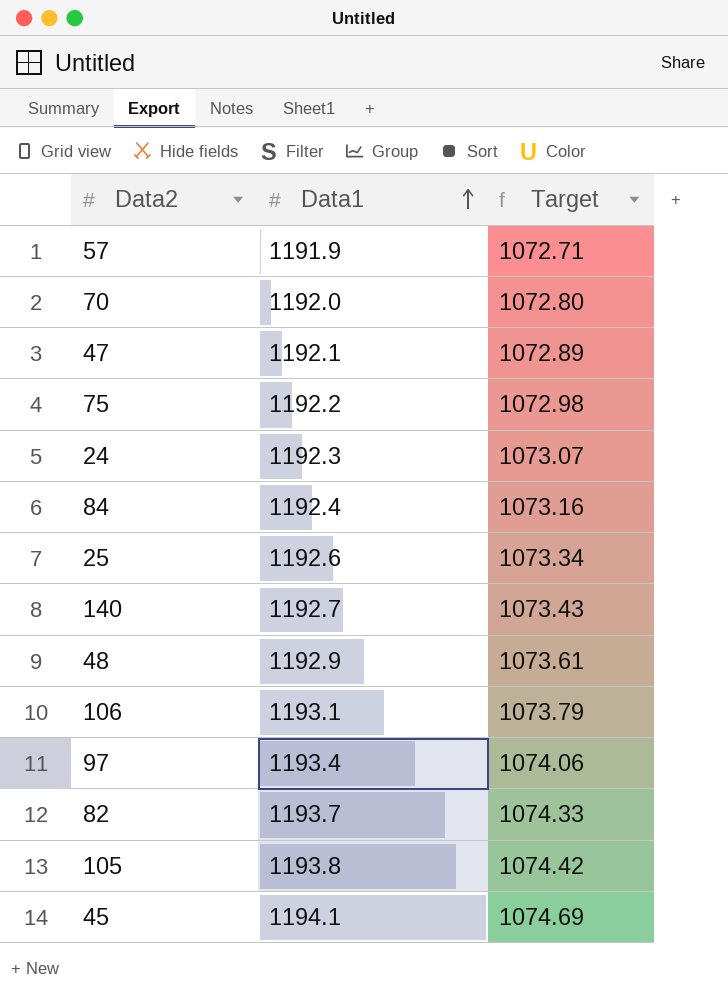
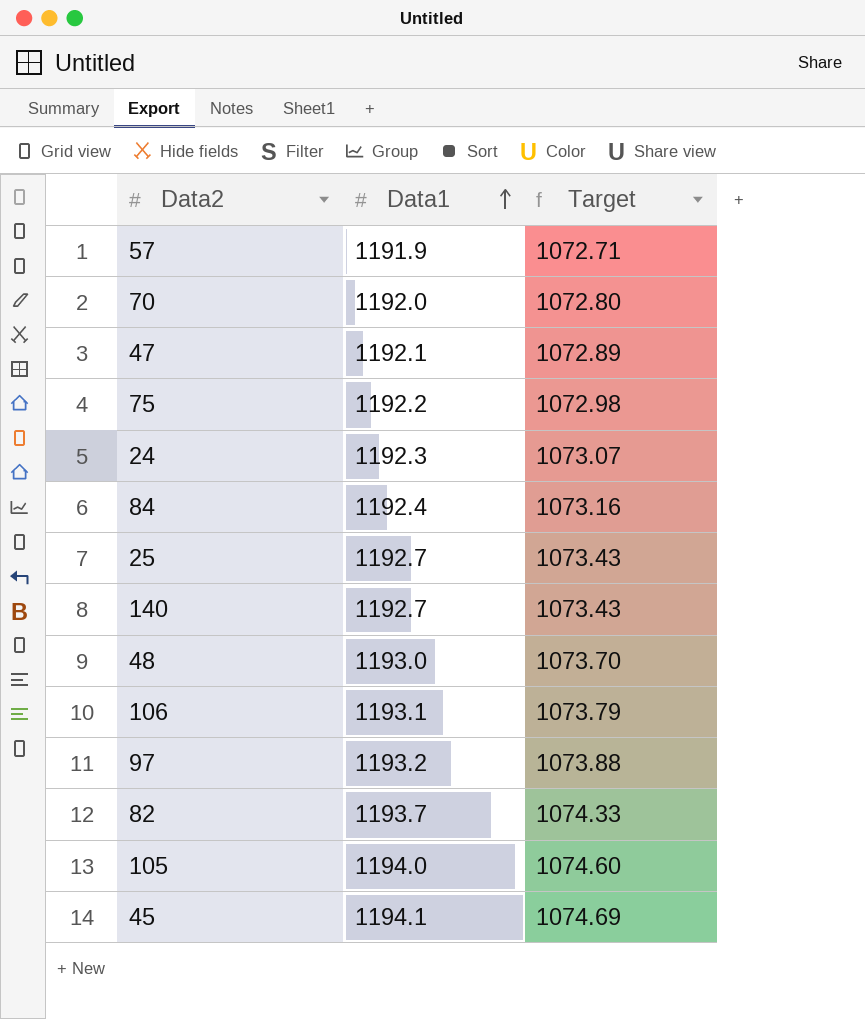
25 | Data1: 1192.6 -> 1192.7
25 | Target: 1073.34 -> 1073.43
48 | Data1: 1192.9 -> 1193.0
48 | Target: 1073.61 -> 1073.70
97 | Data1: 1193.4 -> 1193.2
97 | Target: 1074.06 -> 1073.88
105 | Data1: 1193.8 -> 1194.0
105 | Target: 1074.42 -> 1074.60

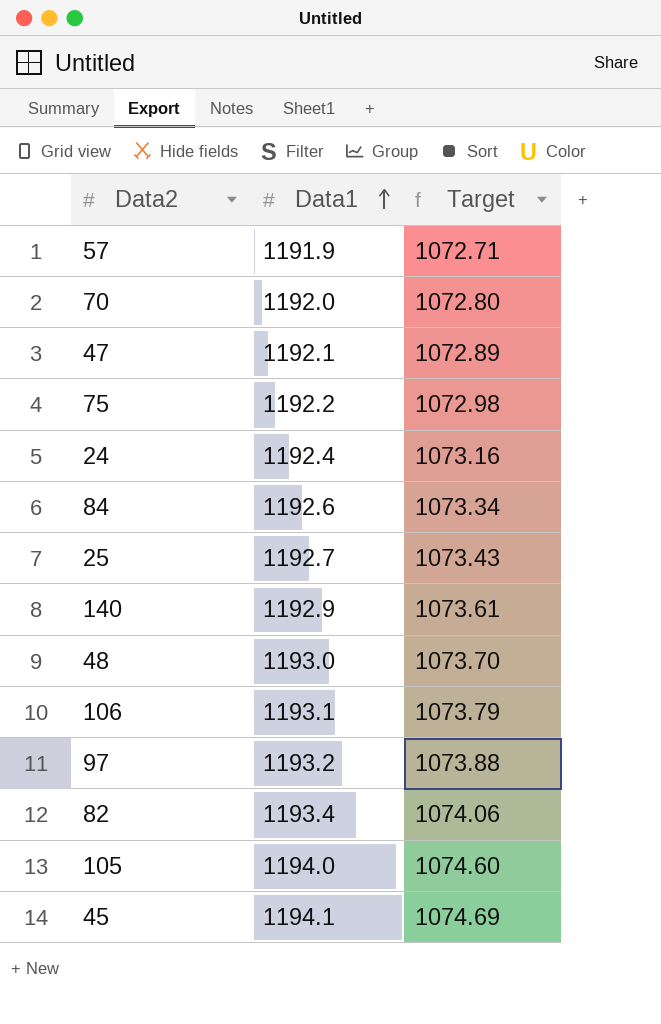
24 | Data1: 1192.3 -> 1192.4
24 | Target: 1073.07 -> 1073.16
84 | Data1: 1192.4 -> 1192.6
84 | Target: 1073.16 -> 1073.34
140 | Data1: 1192.7 -> 1192.9
140 | Target: 1073.43 -> 1073.61
82 | Data1: 1193.7 -> 1193.4
82 | Target: 1074.33 -> 1074.06

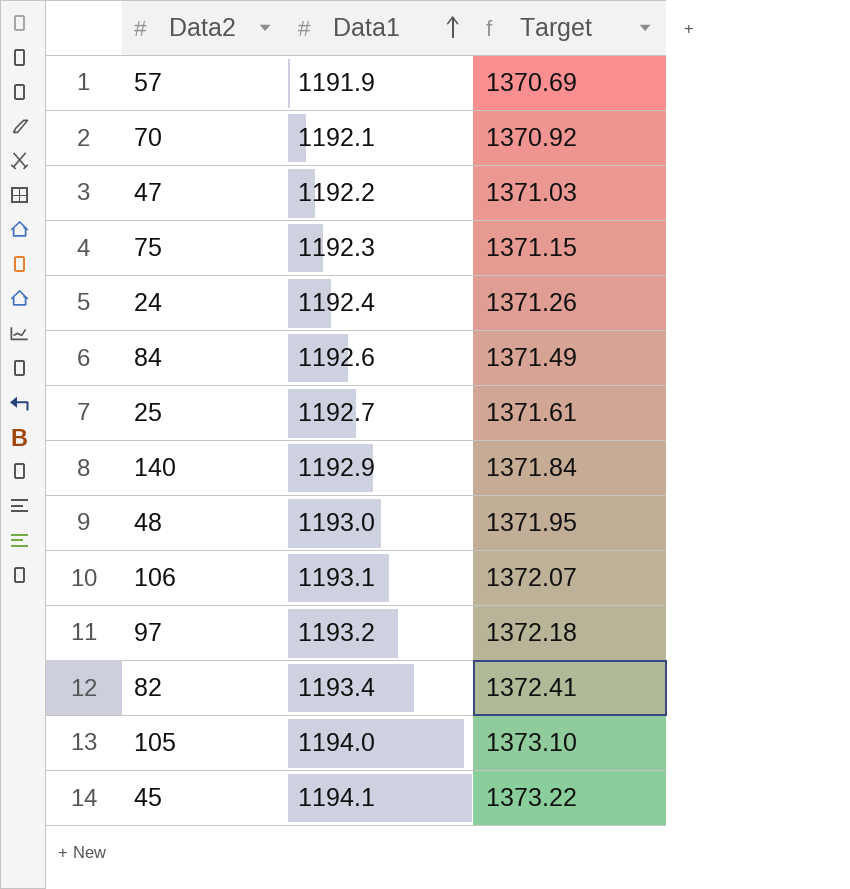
column Target | formula: [Data1] * 0.9 -> [Data1] * 1.15
70 | Data1: 1192.0 -> 1192.1
47 | Data1: 1192.1 -> 1192.2
75 | Data1: 1192.2 -> 1192.3

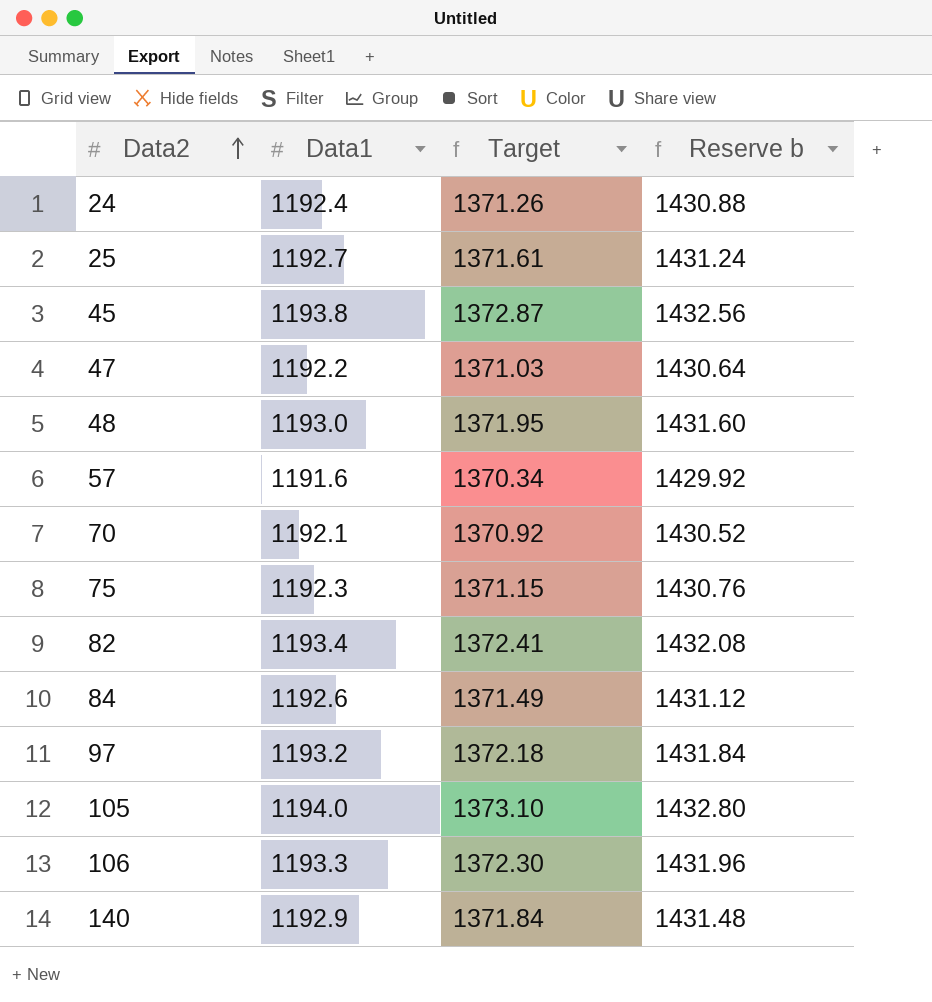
row order: Data1 ascending -> Data2 ascending
column Reserve b | formula: none -> [Data1] * 1.2
45 | Data1: 1194.1 -> 1193.8
45 | Target: 1373.22 -> 1372.87
57 | Data1: 1191.9 -> 1191.6
57 | Target: 1370.69 -> 1370.34
106 | Data1: 1193.1 -> 1193.3
106 | Target: 1372.07 -> 1372.30

